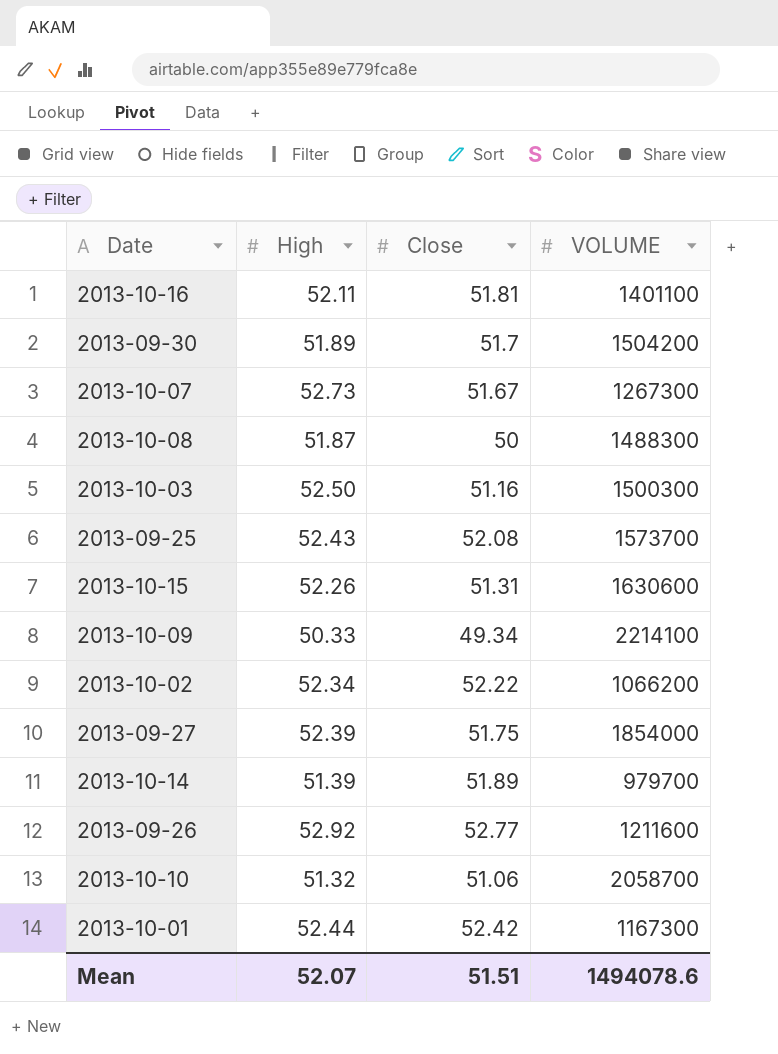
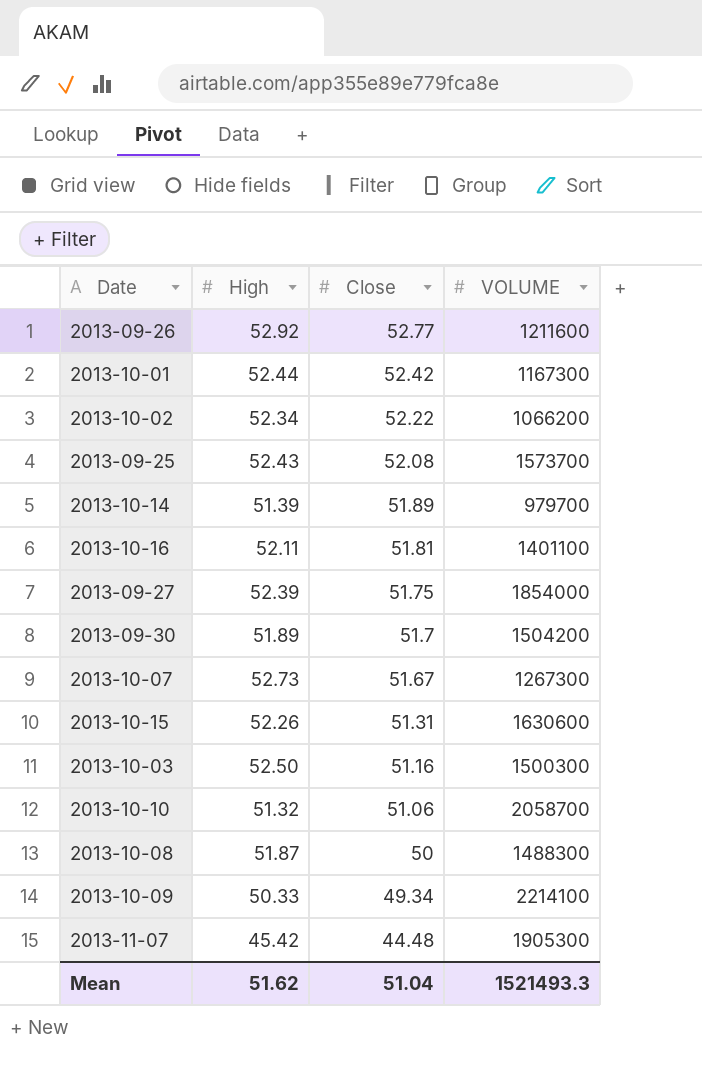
row order: none -> Close descending
row 2013-11-07: none -> 45.42 | 44.48 | 1905300
Mean | High: 52.07 -> 51.62
Mean | Close: 51.51 -> 51.04
Mean | VOLUME: 1494078.6 -> 1521493.3

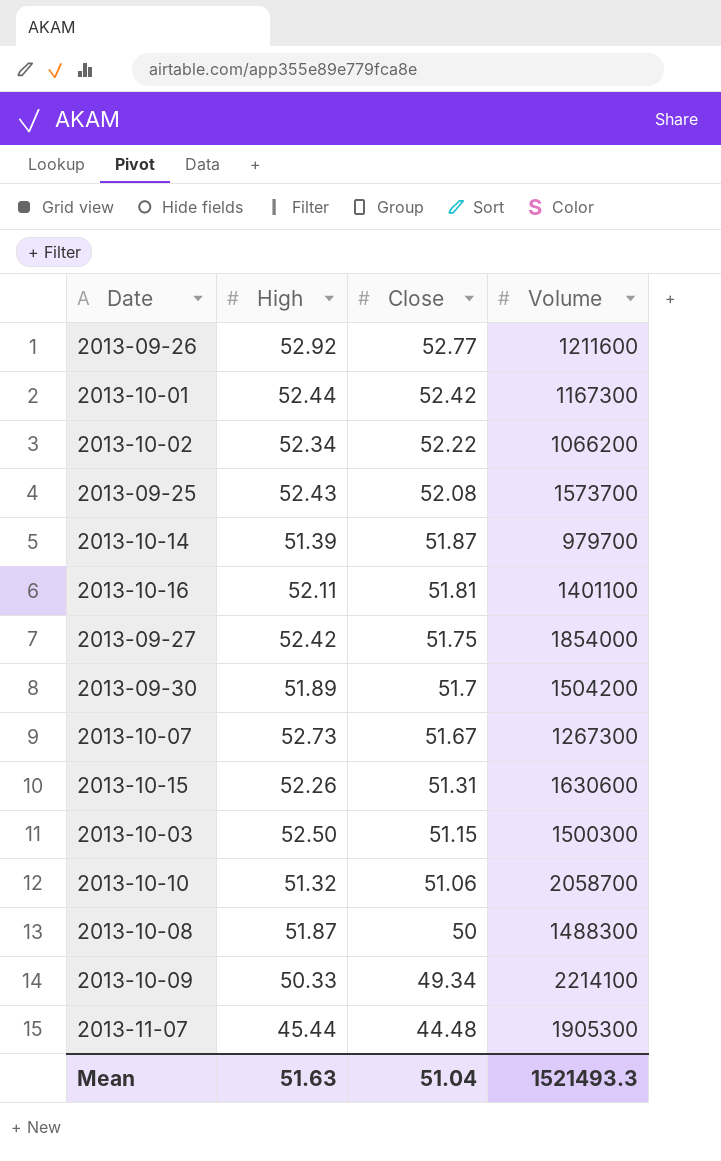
column name: VOLUME -> Volume
2013-10-14 | Close: 51.89 -> 51.87
2013-09-27 | High: 52.39 -> 52.42
2013-10-03 | Close: 51.16 -> 51.15
2013-11-07 | High: 45.42 -> 45.44
Mean | High: 51.62 -> 51.63

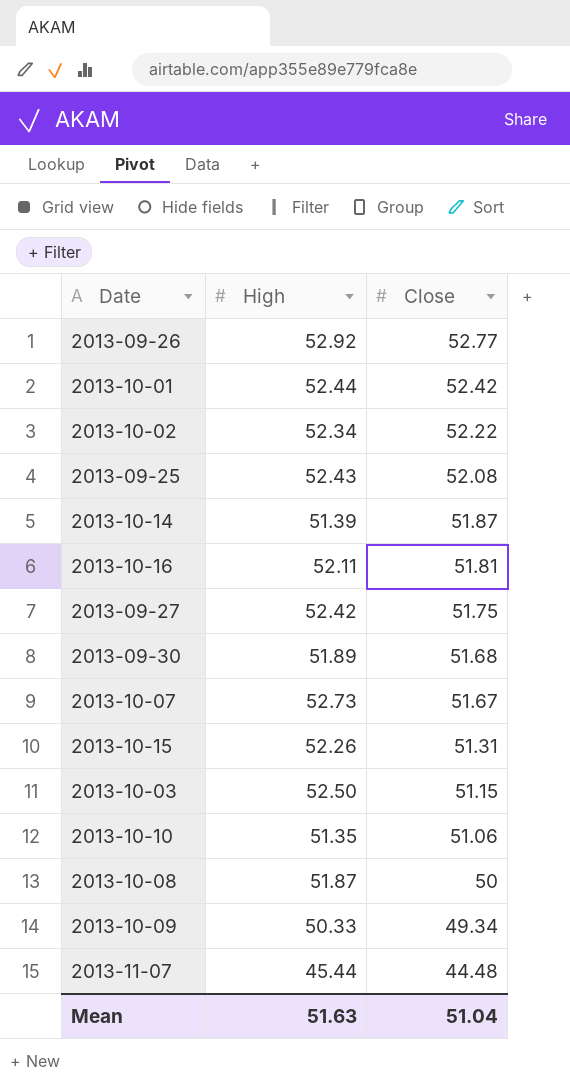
column Volume | position: 4 -> none
2013-09-30 | Close: 51.7 -> 51.68
2013-10-10 | High: 51.32 -> 51.35

